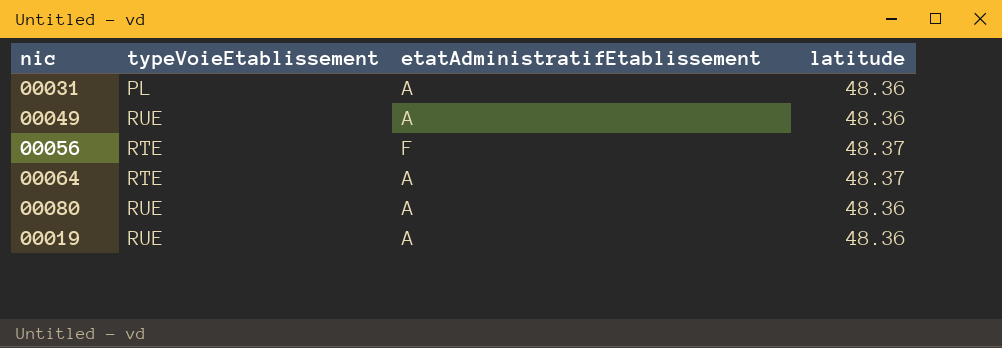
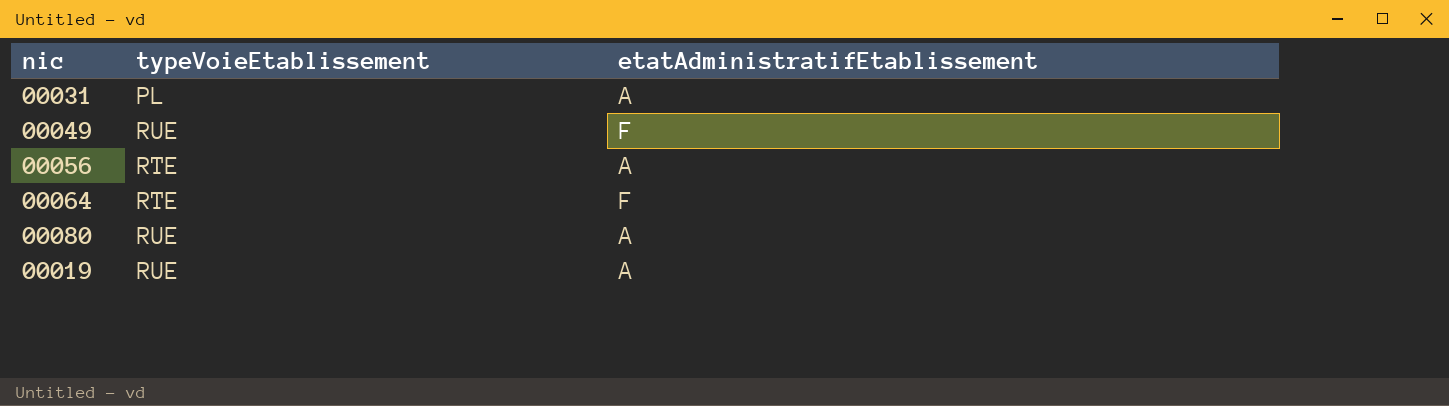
column latitude | position: 4 -> none
00049 | etatAdministratifEtablissement: A -> F
00056 | etatAdministratifEtablissement: F -> A
00064 | etatAdministratifEtablissement: A -> F

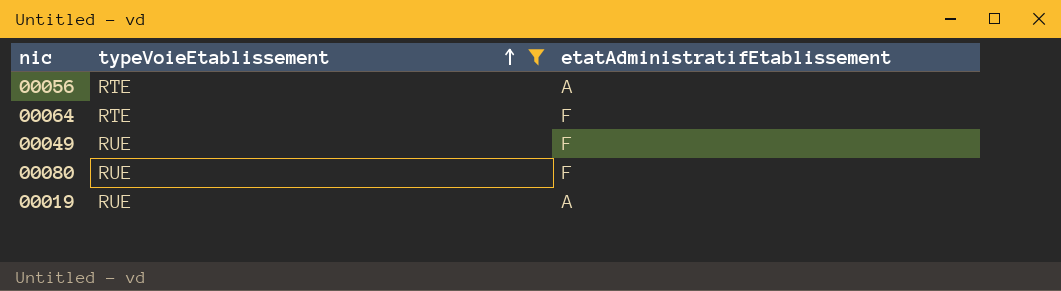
filter: none -> typeVoieEtablissement != PL
row order: none -> typeVoieEtablissement ascending
00080 | etatAdministratifEtablissement: A -> F

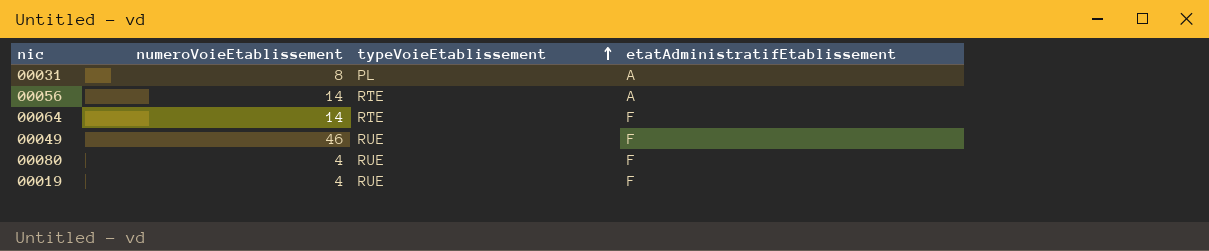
filter: typeVoieEtablissement != PL -> none
column numeroVoieEtablissement | position: none -> 2
00019 | etatAdministratifEtablissement: A -> F

